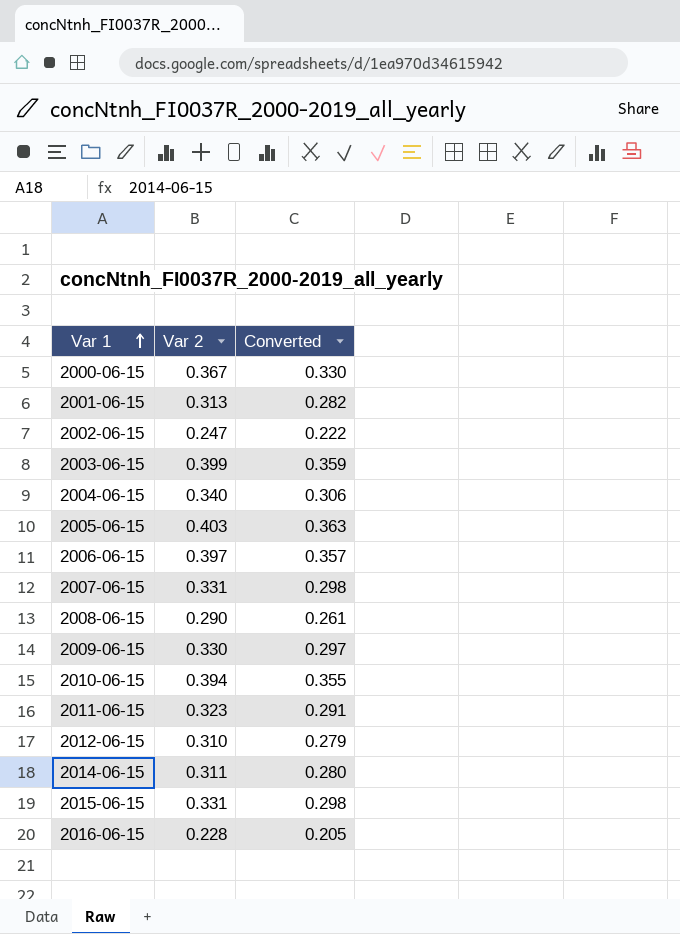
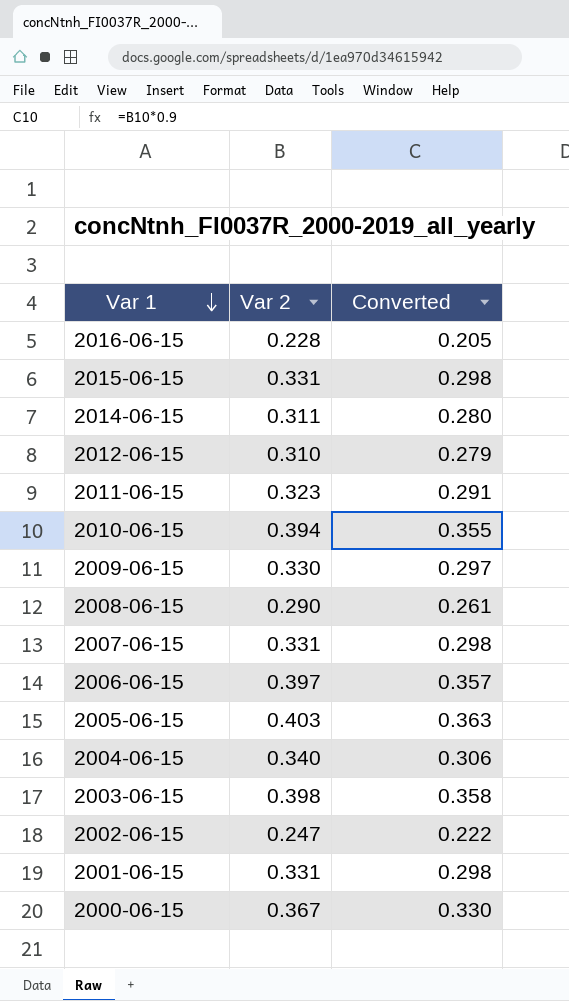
row order: Var 1 ascending -> Var 1 descending
2003-06-15 | Var 2: 0.399 -> 0.398
2003-06-15 | Converted: 0.359 -> 0.358
2001-06-15 | Var 2: 0.313 -> 0.331
2001-06-15 | Converted: 0.282 -> 0.298

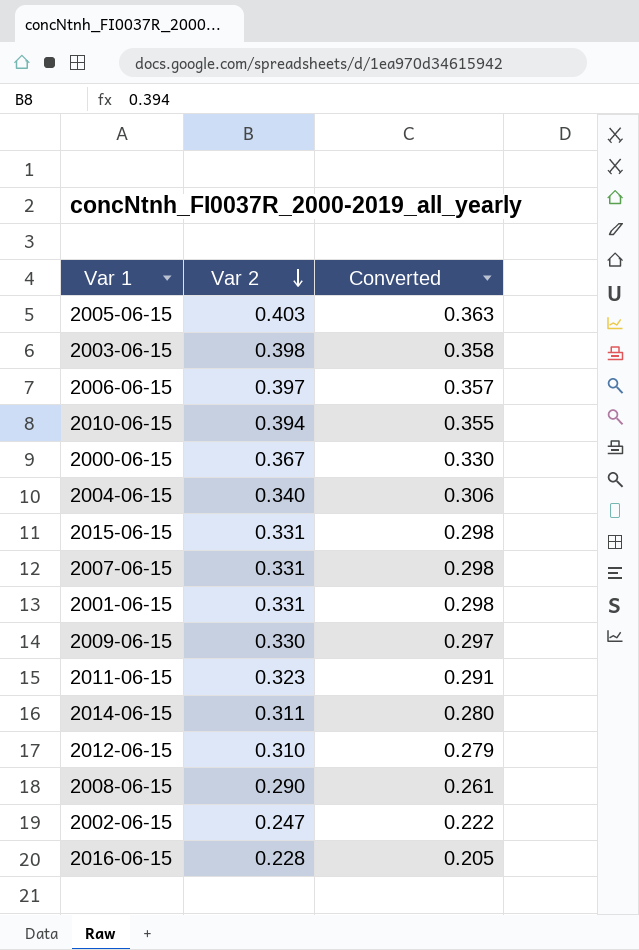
row order: Var 1 descending -> Var 2 descending

